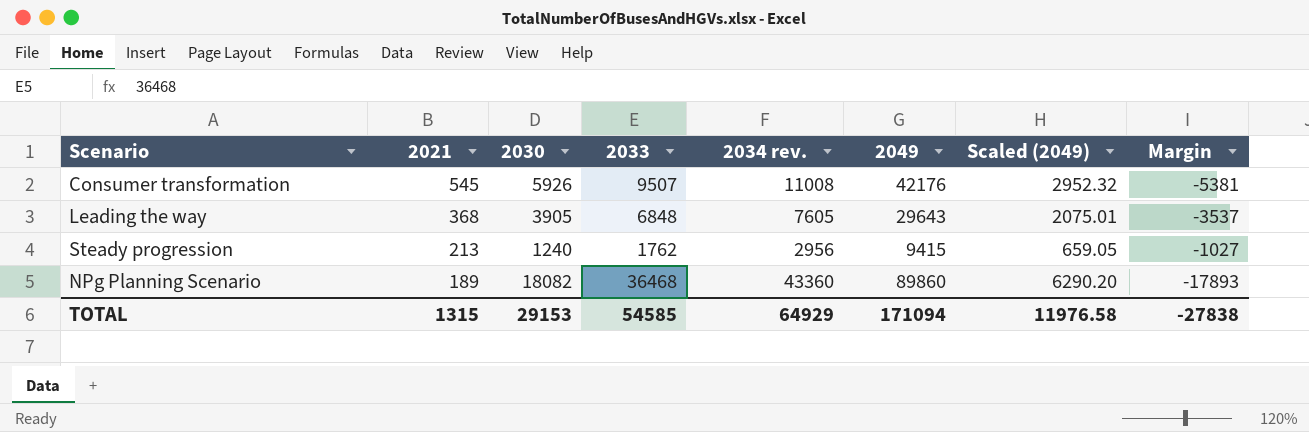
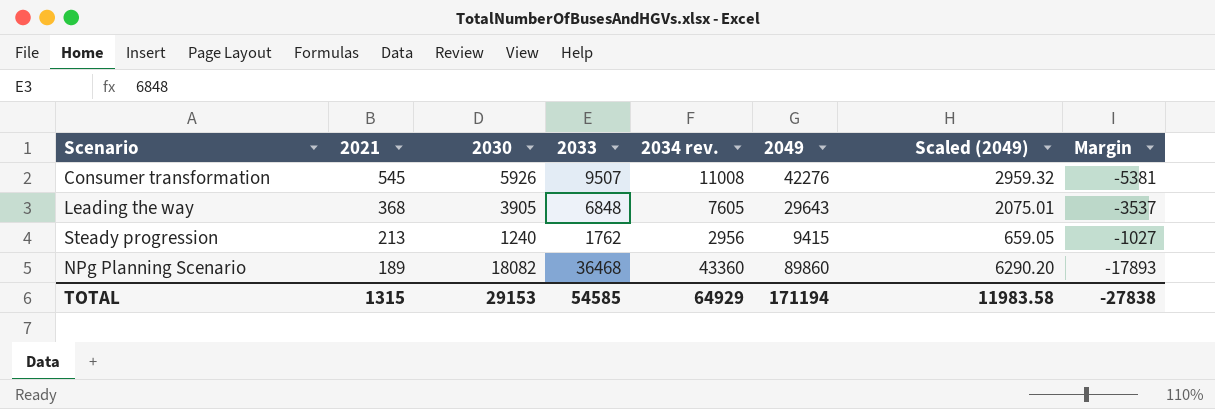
Consumer transformation | 2049: 42176 -> 42276
Consumer transformation | Scaled (2049): 2952.32 -> 2959.32
TOTAL | 2049: 171094 -> 171194
TOTAL | Scaled (2049): 11976.58 -> 11983.58

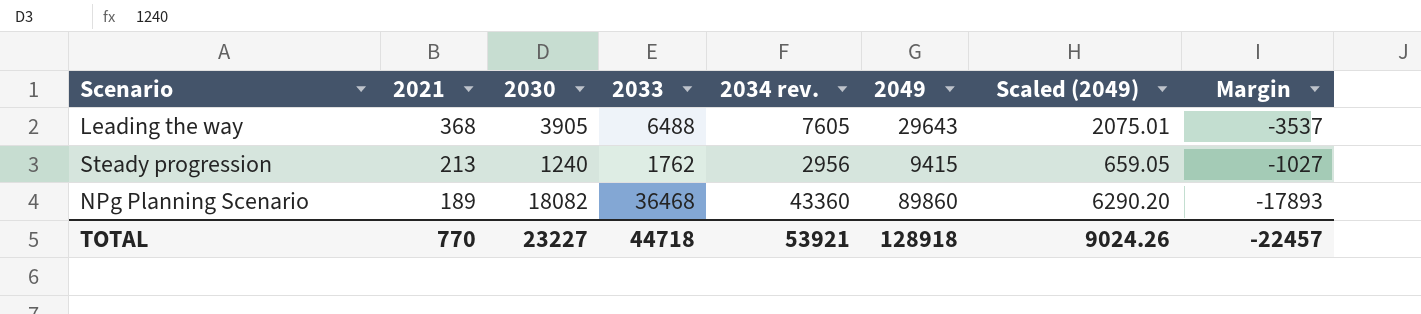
row Consumer transformation: 545 | 5926 | 9507 | 11008 | 42276 | 2959.32 | -5381 -> none
Leading the way | 2033: 6848 -> 6488
TOTAL | 2021: 1315 -> 770
TOTAL | 2030: 29153 -> 23227
TOTAL | 2033: 54585 -> 44718
TOTAL | 2034 rev.: 64929 -> 53921
TOTAL | 2049: 171194 -> 128918
TOTAL | Scaled (2049): 11983.58 -> 9024.26
TOTAL | Margin: -27838 -> -22457

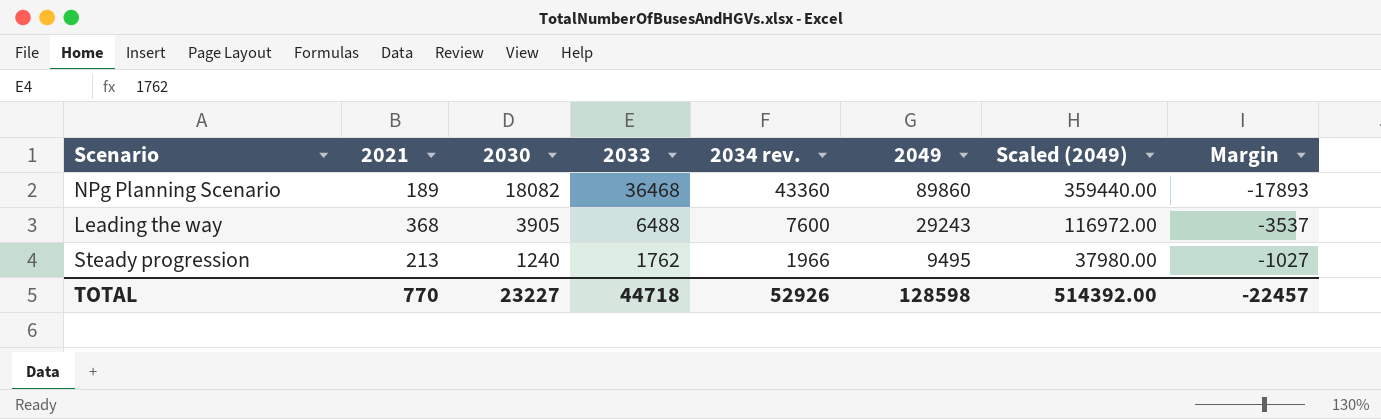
row order: 2021 descending -> 2030 descending
column Scaled (2049) | formula: [2049] * 0.07 -> [2049] * 4
Leading the way | 2034 rev.: 7605 -> 7600
Leading the way | 2049: 29643 -> 29243
Steady progression | 2034 rev.: 2956 -> 1966
Steady progression | 2049: 9415 -> 9495
TOTAL | 2034 rev.: 53921 -> 52926
TOTAL | 2049: 128918 -> 128598
TOTAL | Scaled (2049): 9024.26 -> 514392.00

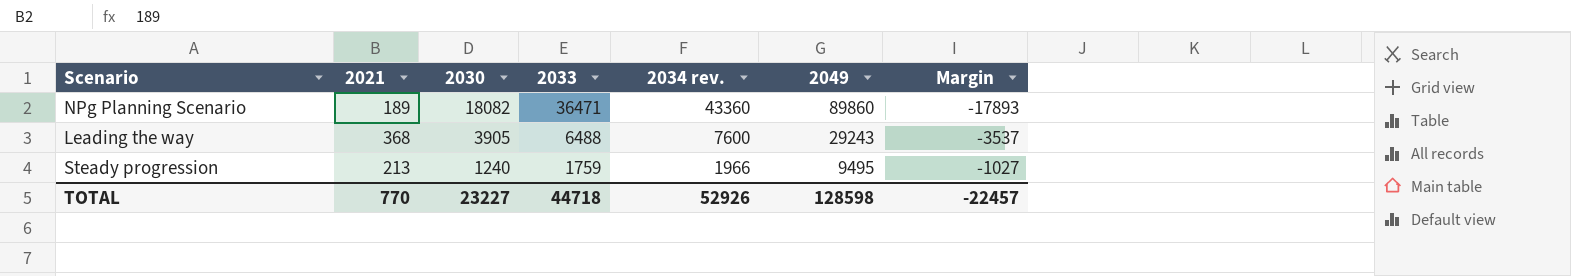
column Scaled (2049) | formula: [2049] * 4 -> none
NPg Planning Scenario | 2033: 36468 -> 36471
Steady progression | 2033: 1762 -> 1759

